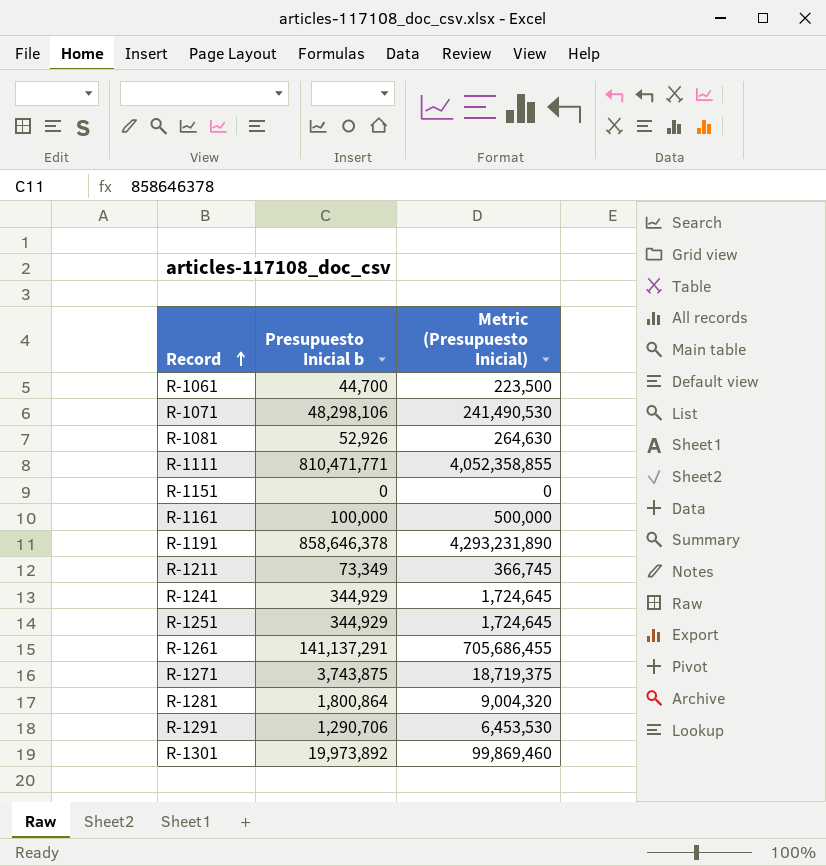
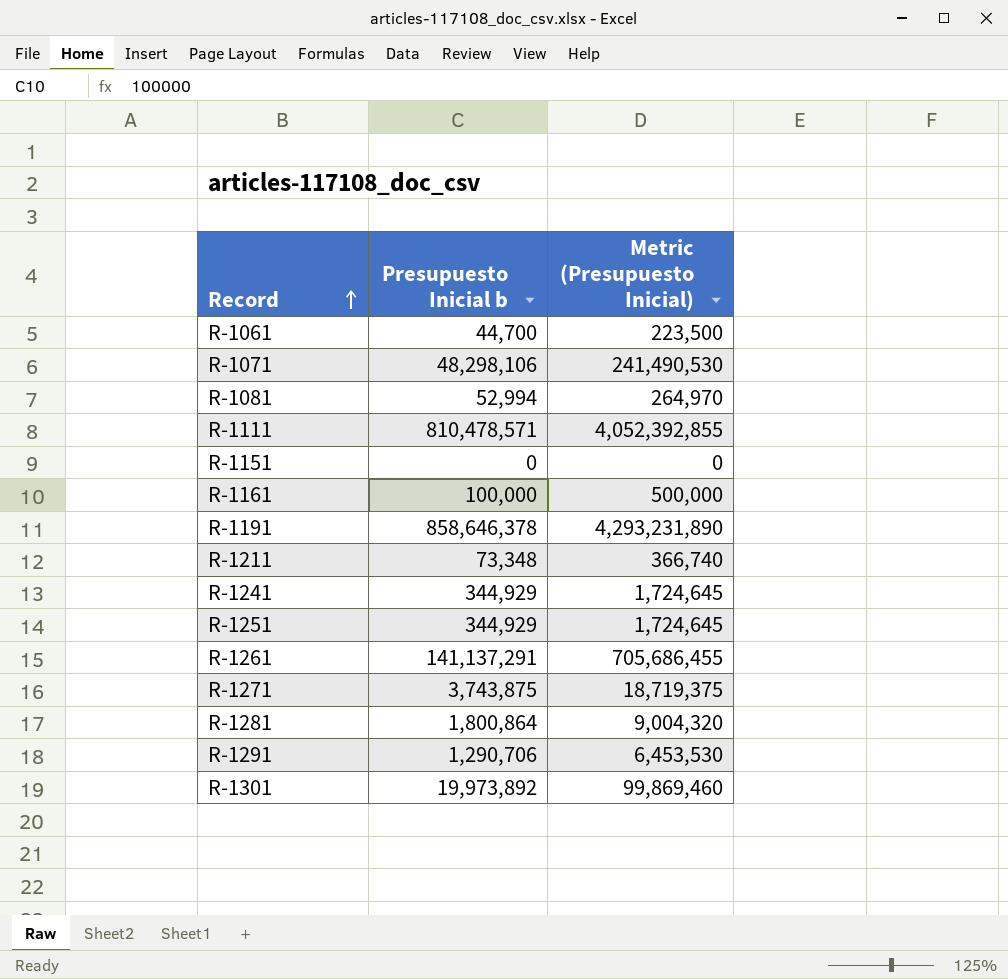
R-1081 | Presupuesto Inicial b: 52,926 -> 52,994
R-1081 | Metric (Presupuesto Inicial): 264,630 -> 264,970
R-1111 | Presupuesto Inicial b: 810,471,771 -> 810,478,571
R-1111 | Metric (Presupuesto Inicial): 4,052,358,855 -> 4,052,392,855
R-1211 | Presupuesto Inicial b: 73,349 -> 73,348
R-1211 | Metric (Presupuesto Inicial): 366,745 -> 366,740

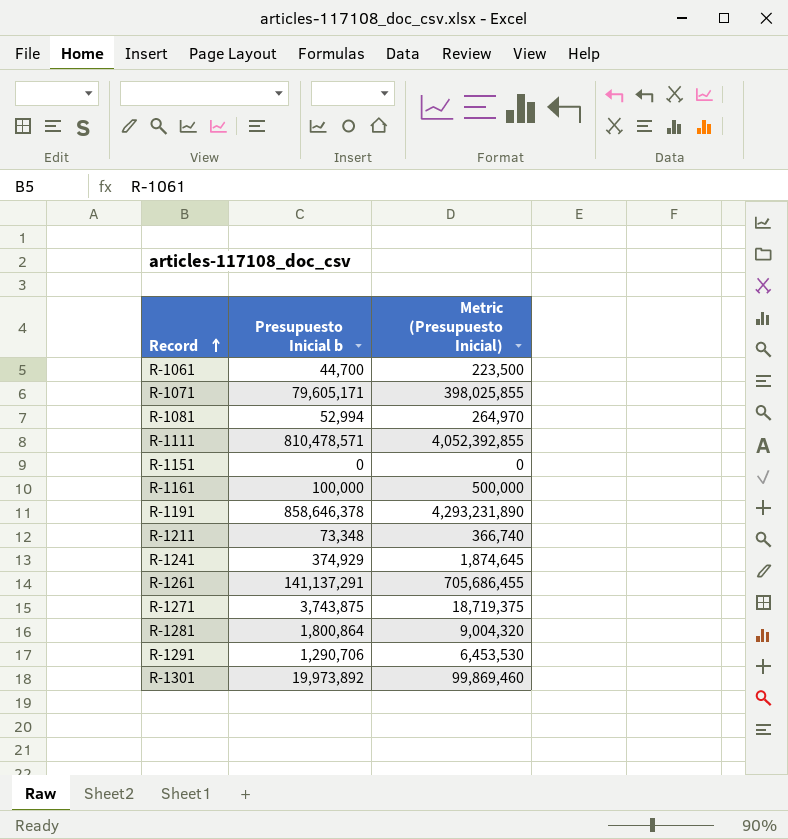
row R-1251: 344,929 | 1,724,645 -> none
R-1071 | Presupuesto Inicial b: 48,298,106 -> 79,605,171
R-1071 | Metric (Presupuesto Inicial): 241,490,530 -> 398,025,855
R-1241 | Presupuesto Inicial b: 344,929 -> 374,929
R-1241 | Metric (Presupuesto Inicial): 1,724,645 -> 1,874,645

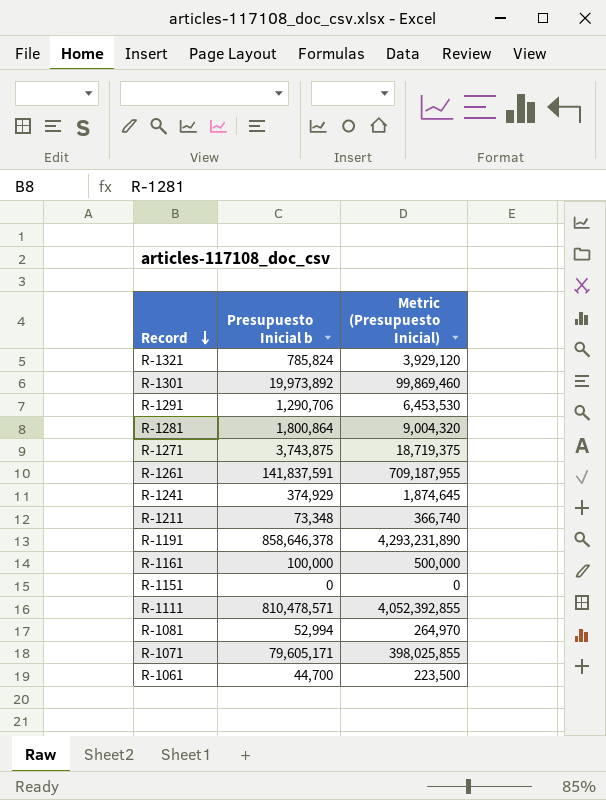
row order: Record ascending -> Record descending
row R-1321: none -> 785,824 | 3,929,120
R-1261 | Presupuesto Inicial b: 141,137,291 -> 141,837,591
R-1261 | Metric (Presupuesto Inicial): 705,686,455 -> 709,187,955

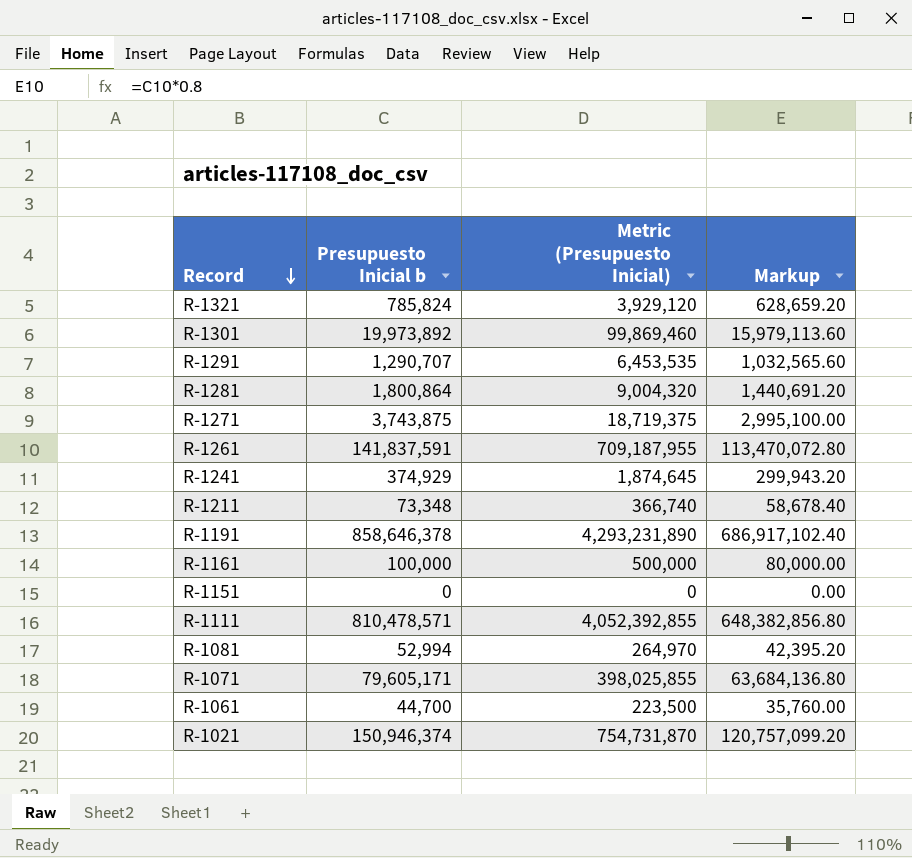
column Markup | formula: none -> [Presupuesto Inicial b] * 0.8
R-1291 | Presupuesto Inicial b: 1,290,706 -> 1,290,707
R-1291 | Metric (Presupuesto Inicial): 6,453,530 -> 6,453,535
row R-1021: none -> 150,946,374 | 754,731,870 | 120,757,099.20

